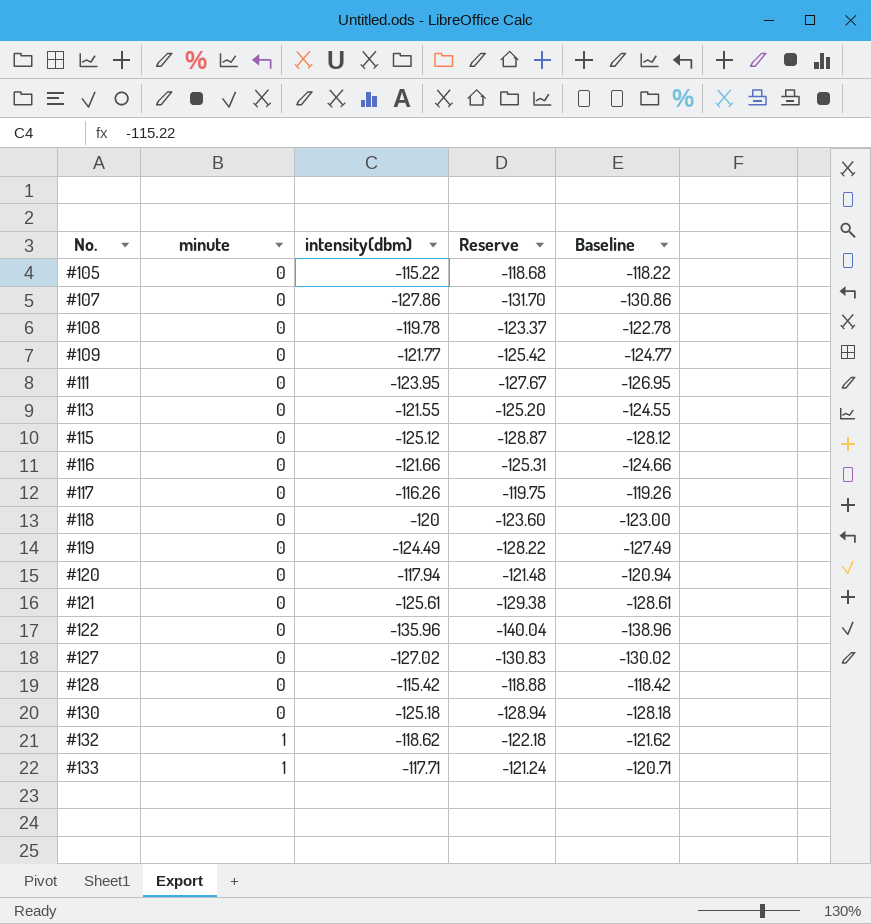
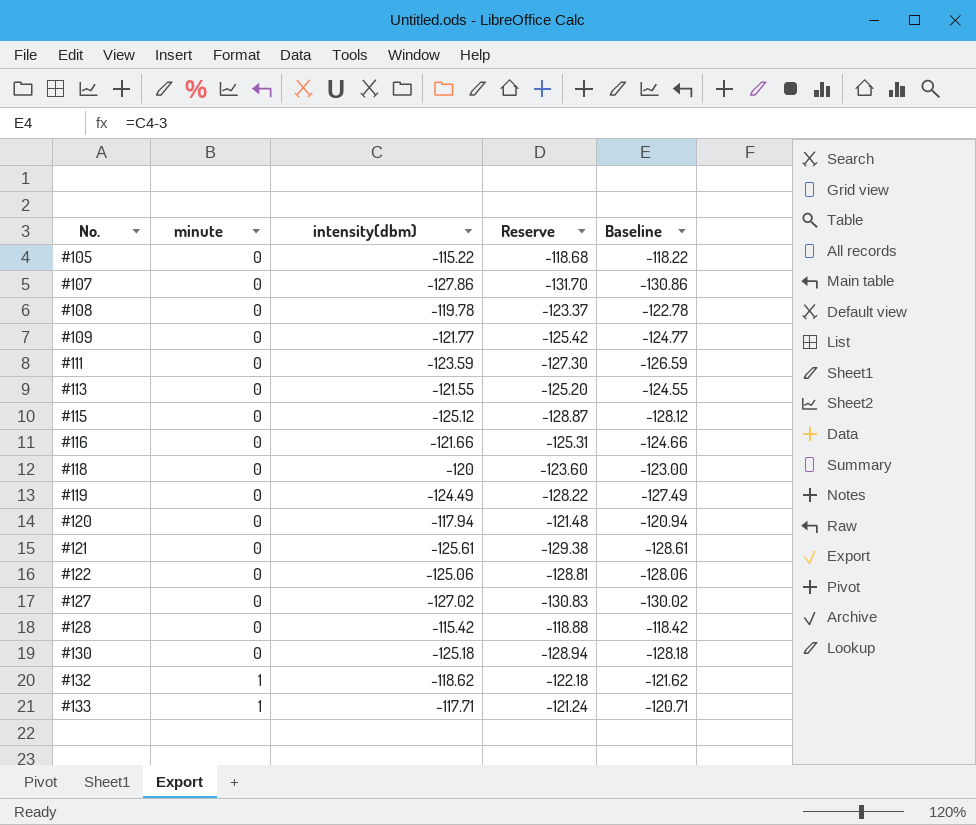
row #117: 0 | -116.26 | -119.75 | -119.26 -> none
#111 | intensity(dbm): -123.95 -> -123.59
#111 | Reserve: -127.67 -> -127.30
#111 | Baseline: -126.95 -> -126.59
#122 | intensity(dbm): -135.96 -> -125.06
#122 | Reserve: -140.04 -> -128.81
#122 | Baseline: -138.96 -> -128.06

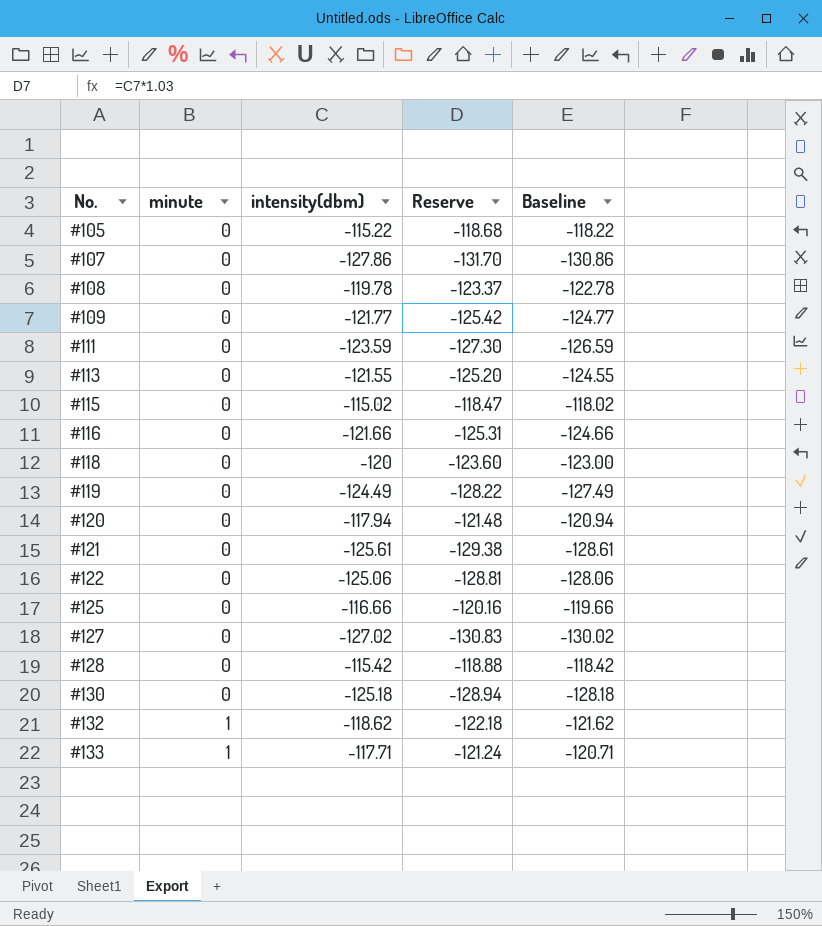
#115 | intensity(dbm): -125.12 -> -115.02
#115 | Reserve: -128.87 -> -118.47
#115 | Baseline: -128.12 -> -118.02
row #125: none -> 0 | -116.66 | -120.16 | -119.66

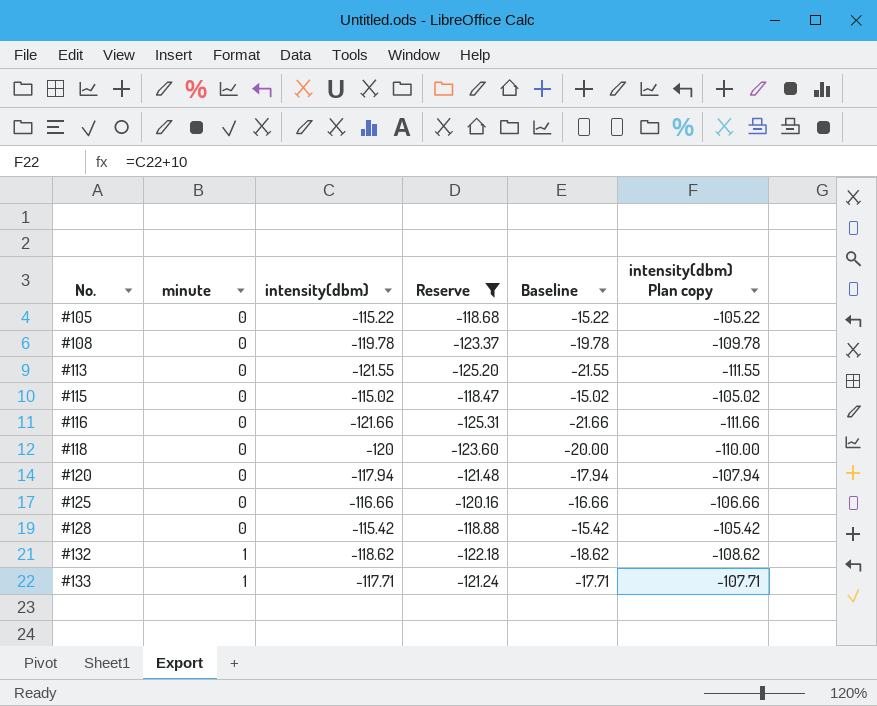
filter: none -> Reserve >= -125.31
column Baseline | formula: [intensity(dbm)] - 3 -> [intensity(dbm)] + 100
column intensity(dbm) Plan copy | formula: none -> [intensity(dbm)] + 10

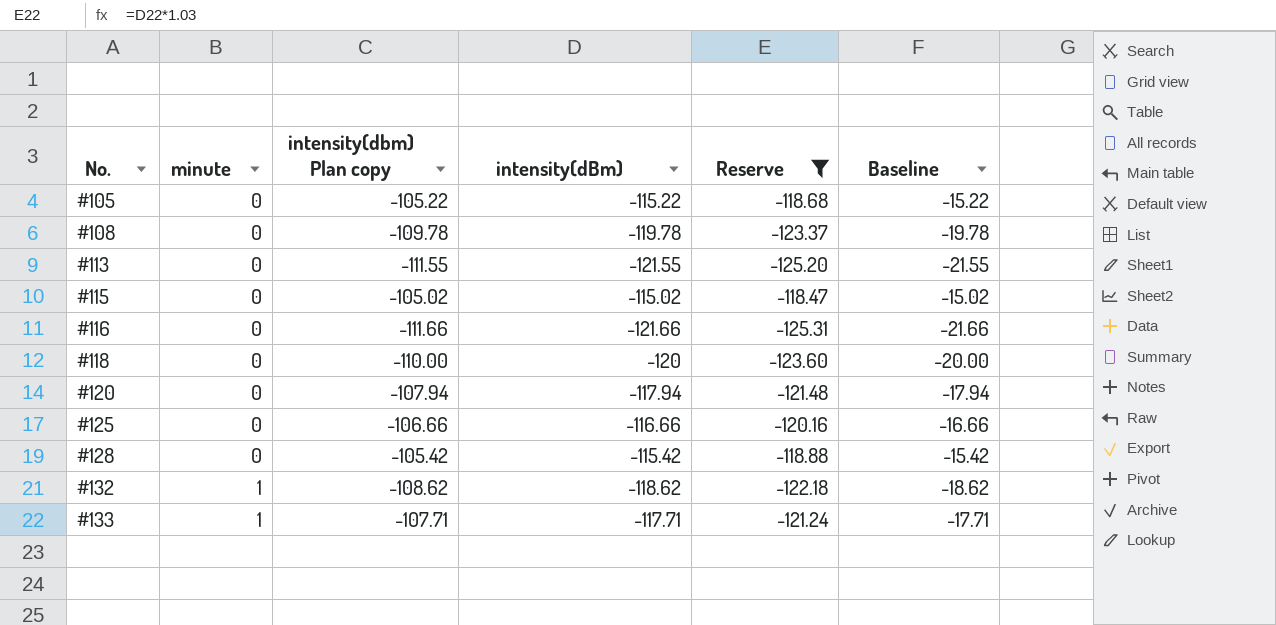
column intensity(dbm) Plan copy | position: 6 -> 3
column name: intensity(dbm) -> intensity(dBm)

